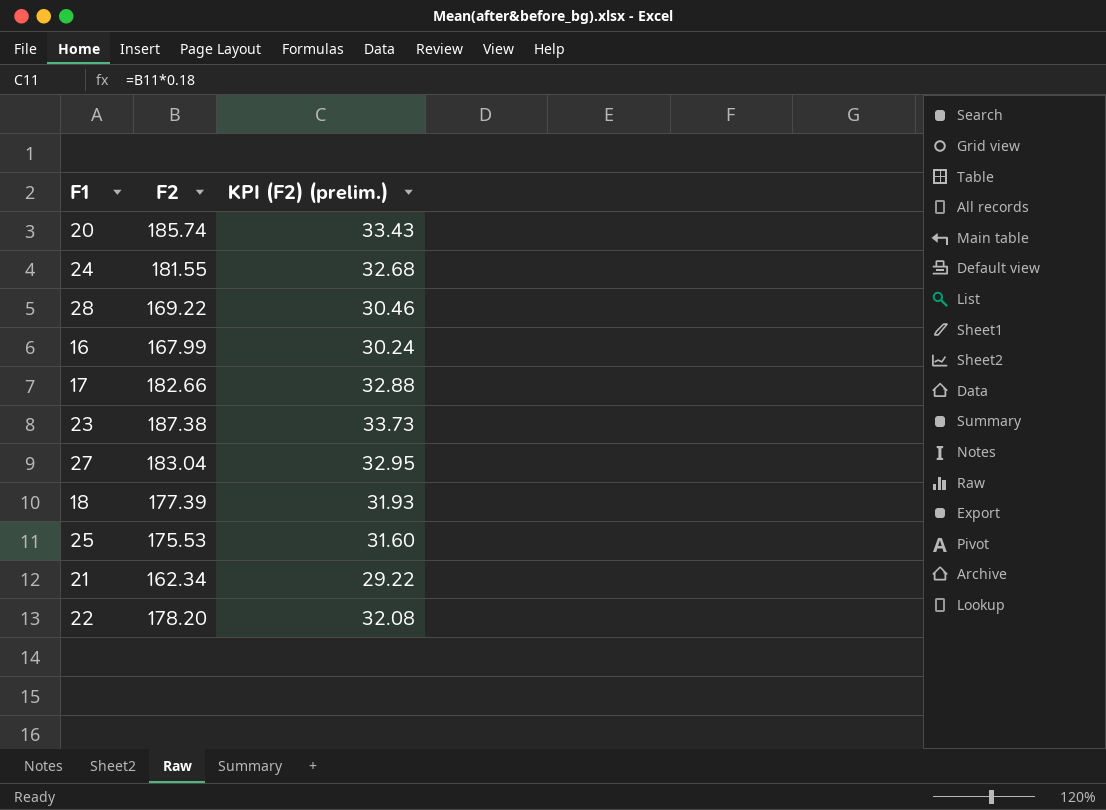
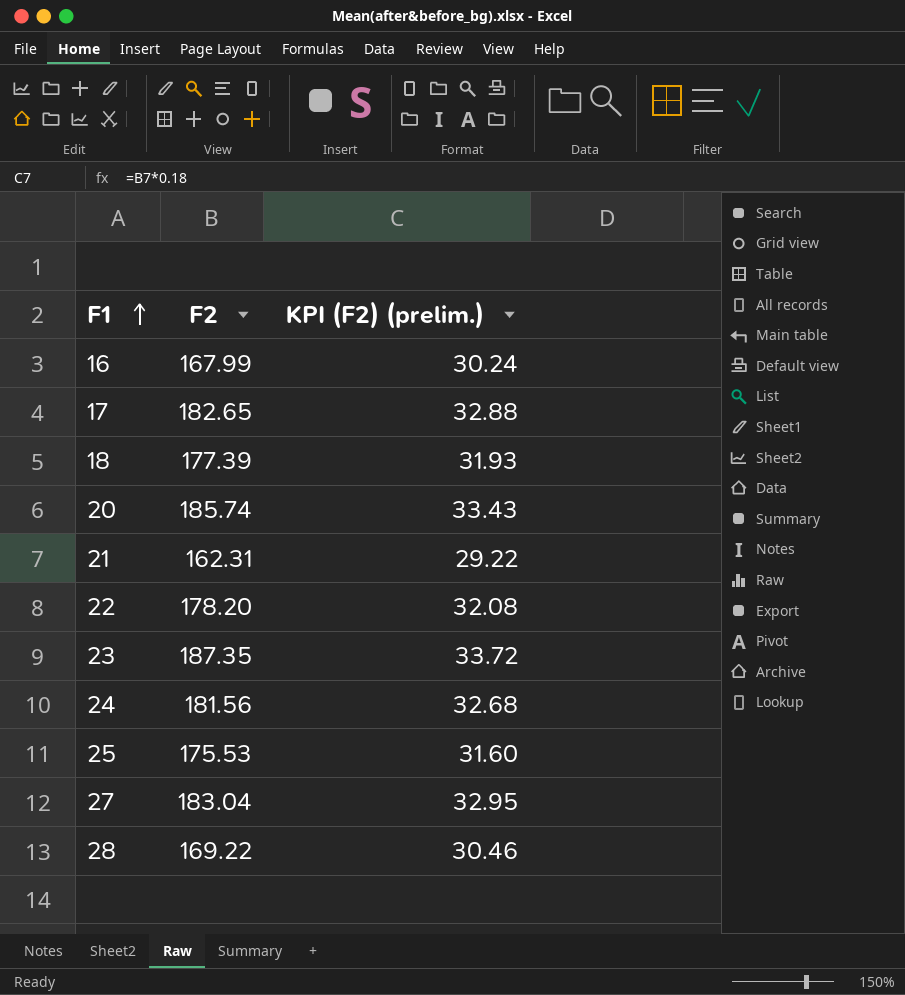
row order: none -> F1 ascending
17 | F2: 182.66 -> 182.65
21 | F2: 162.34 -> 162.31
23 | F2: 187.38 -> 187.35
23 | KPI (F2) (prelim.): 33.73 -> 33.72
24 | F2: 181.55 -> 181.56

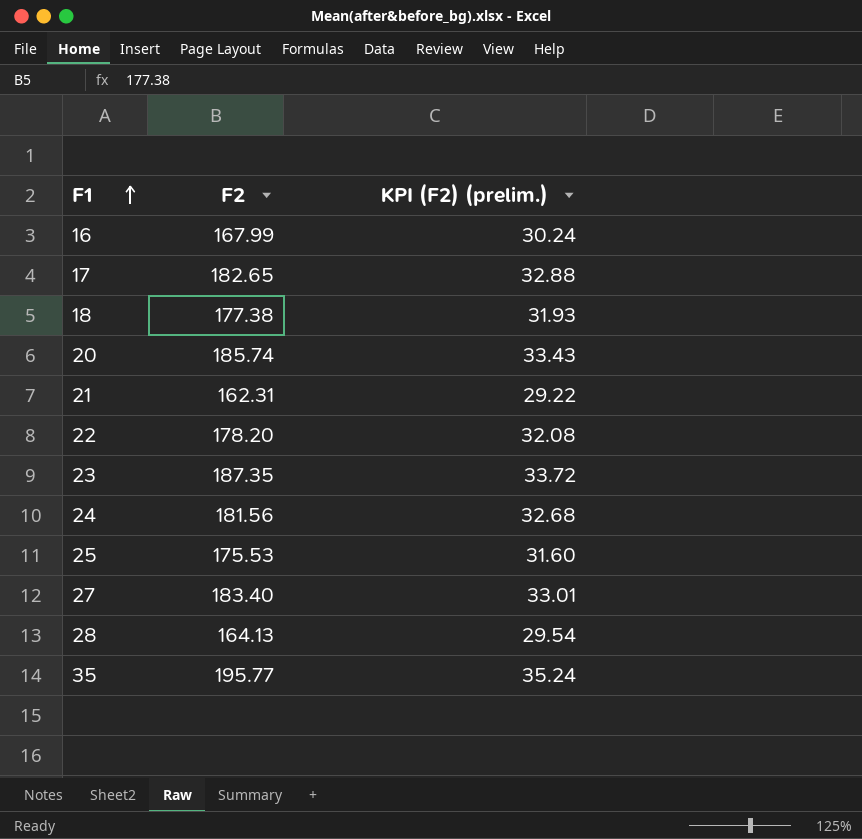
18 | F2: 177.39 -> 177.38
27 | F2: 183.04 -> 183.40
27 | KPI (F2) (prelim.): 32.95 -> 33.01
28 | F2: 169.22 -> 164.13
28 | KPI (F2) (prelim.): 30.46 -> 29.54
row 35: none -> 195.77 | 35.24

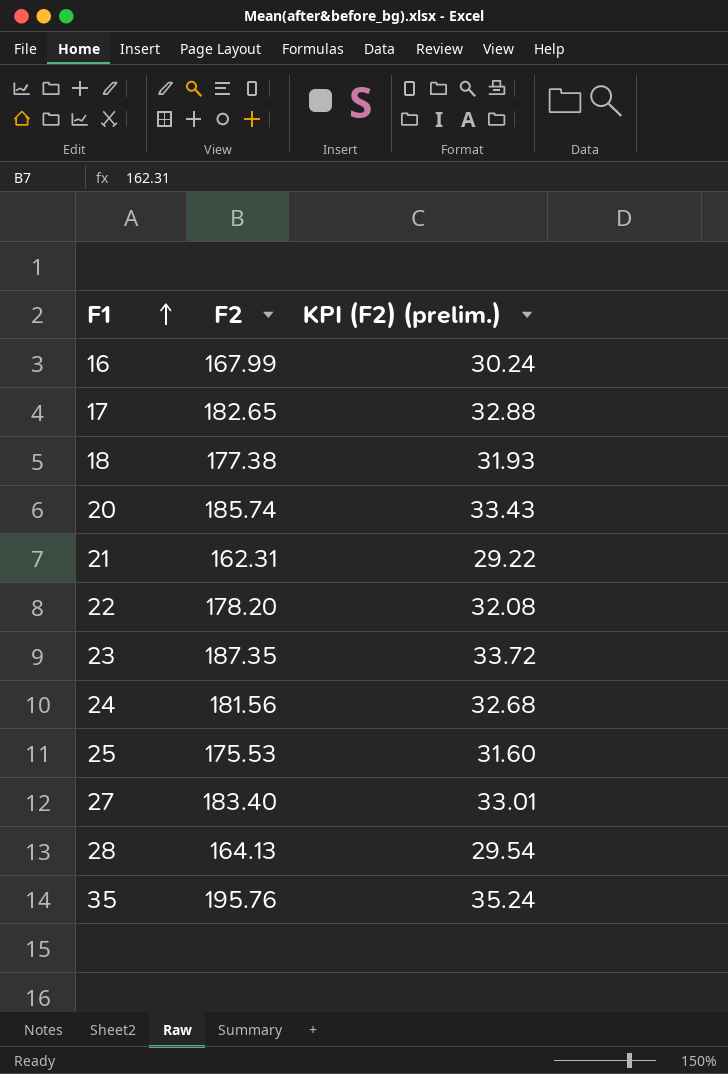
35 | F2: 195.77 -> 195.76

